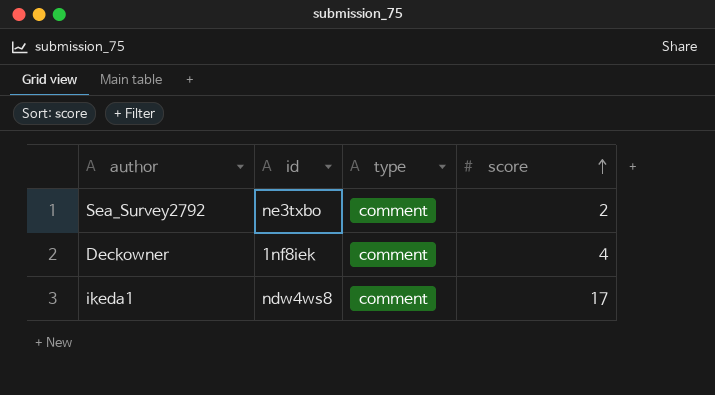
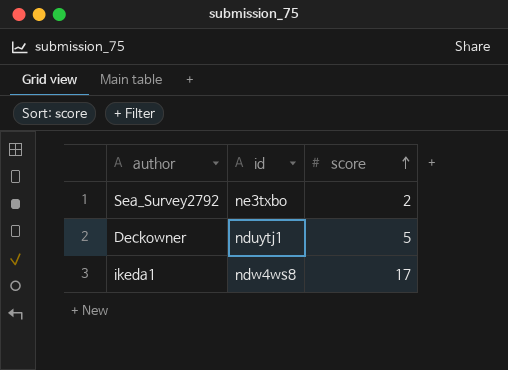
column type | position: 3 -> none
Deckowner | id: 1nf8iek -> nduytj1
Deckowner | score: 4 -> 5

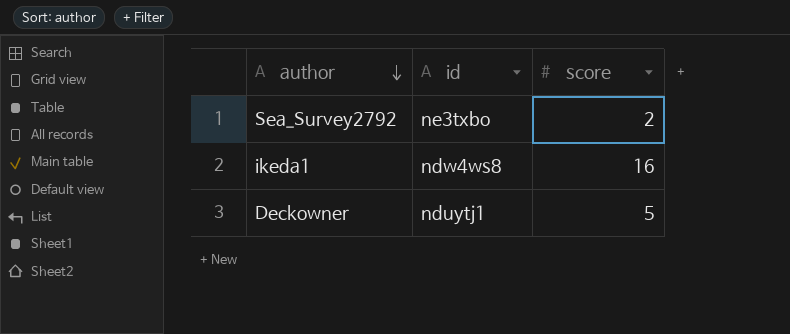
row order: score ascending -> author descending
ikeda1 | score: 17 -> 16

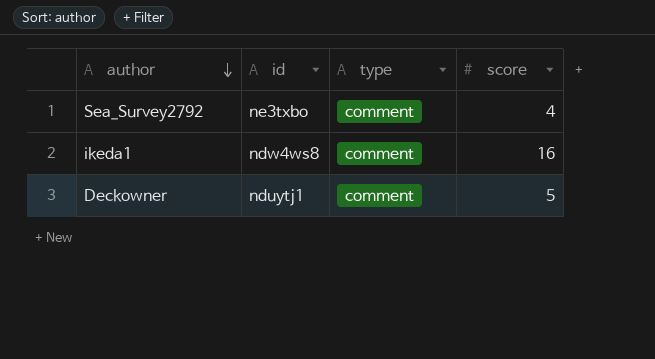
column type | position: none -> 3
Sea_Survey2792 | score: 2 -> 4

